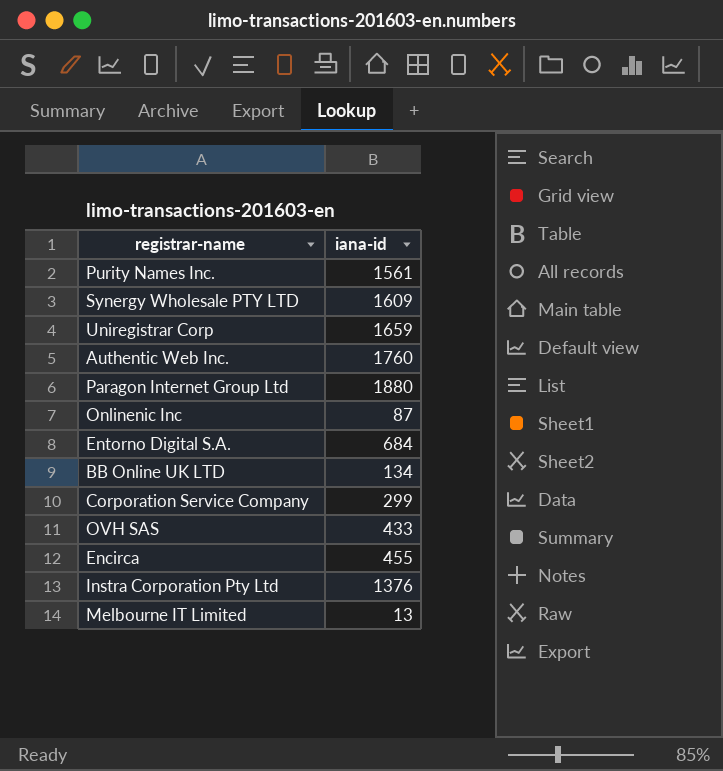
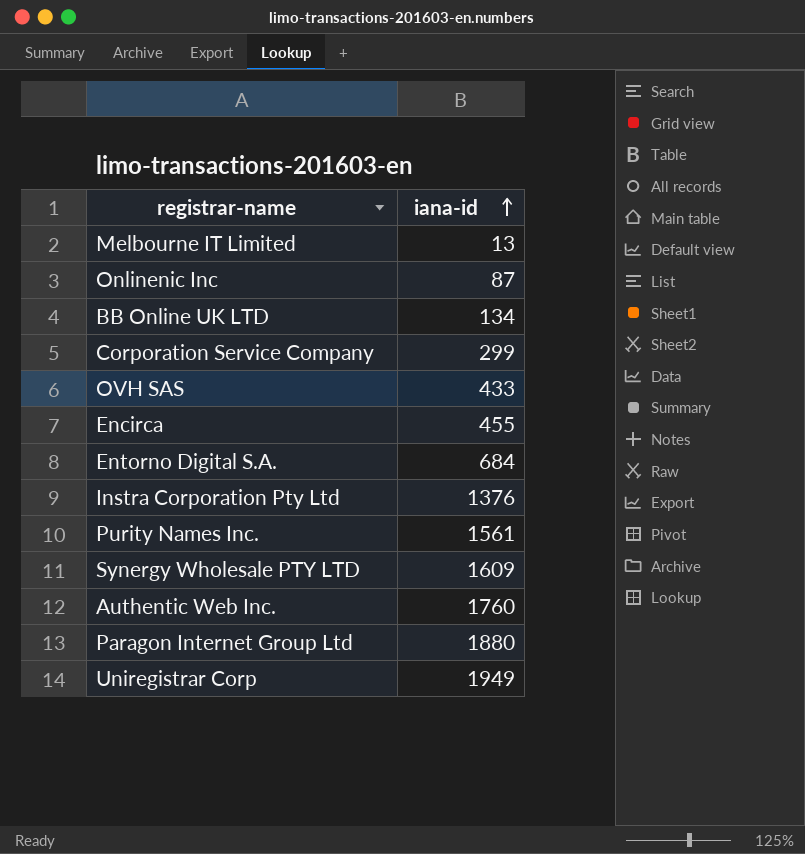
row order: none -> iana-id ascending
Uniregistrar Corp | iana-id: 1659 -> 1949

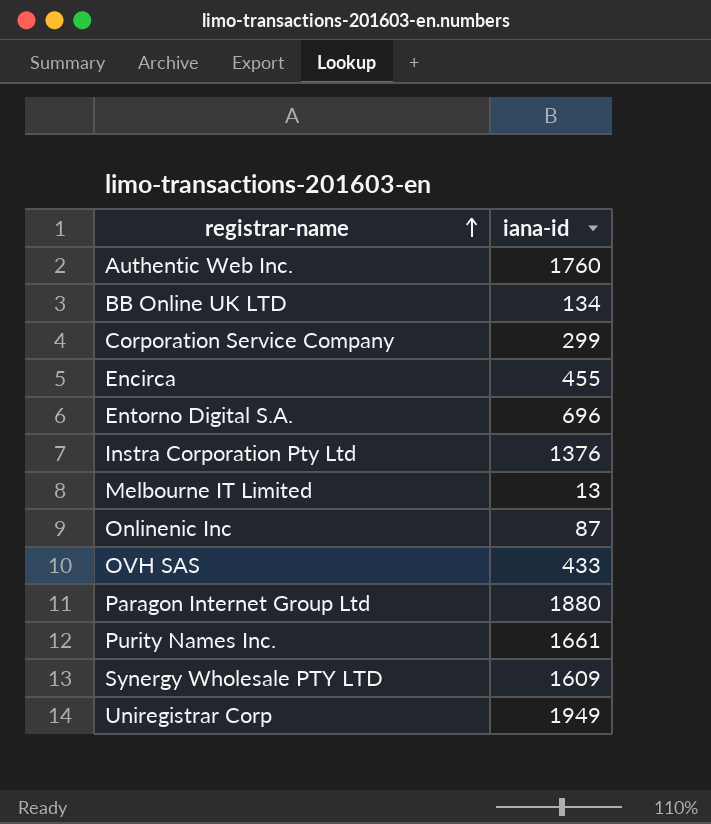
row order: iana-id ascending -> registrar-name ascending
Entorno Digital S.A. | iana-id: 684 -> 696
Purity Names Inc. | iana-id: 1561 -> 1661

